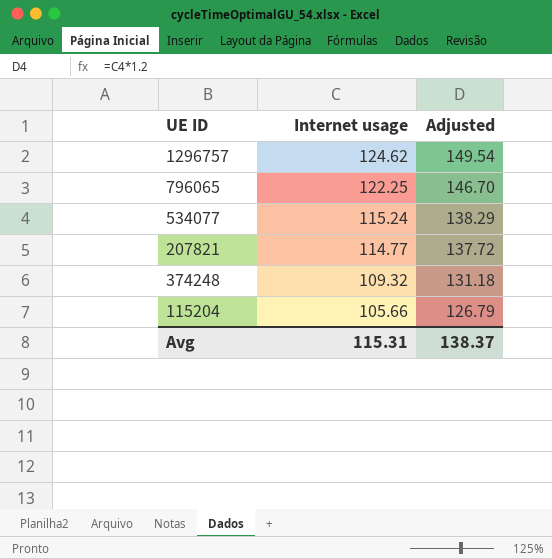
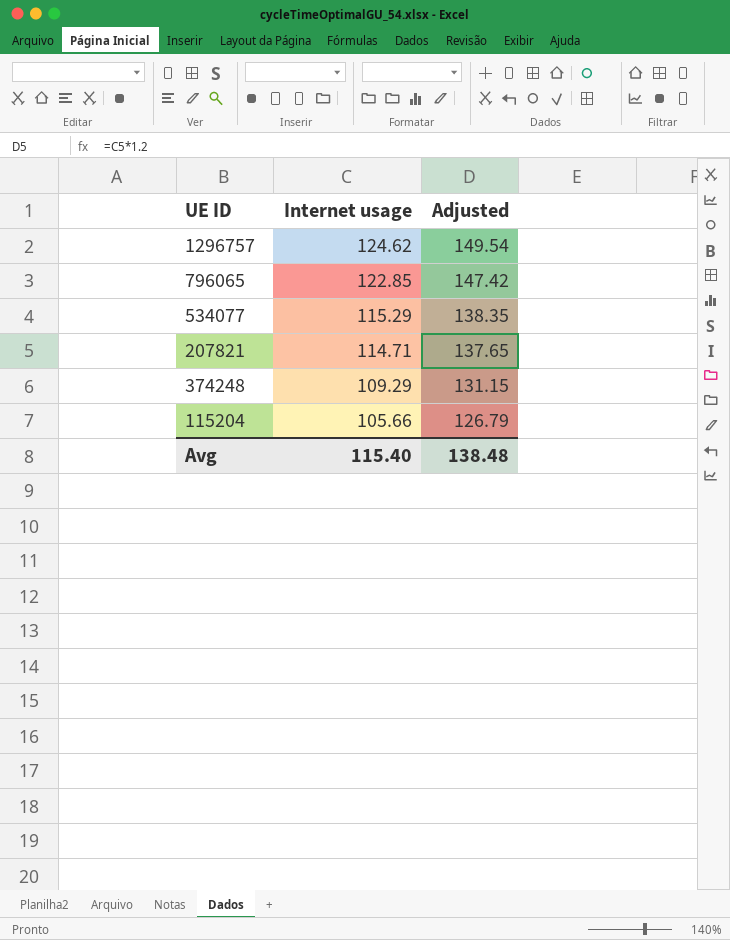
796065 | Internet usage: 122.25 -> 122.85
796065 | Adjusted: 146.70 -> 147.42
534077 | Internet usage: 115.24 -> 115.29
534077 | Adjusted: 138.29 -> 138.35
207821 | Internet usage: 114.77 -> 114.71
207821 | Adjusted: 137.72 -> 137.65
374248 | Internet usage: 109.32 -> 109.29
374248 | Adjusted: 131.18 -> 131.15
Avg | Internet usage: 115.31 -> 115.40
Avg | Adjusted: 138.37 -> 138.48

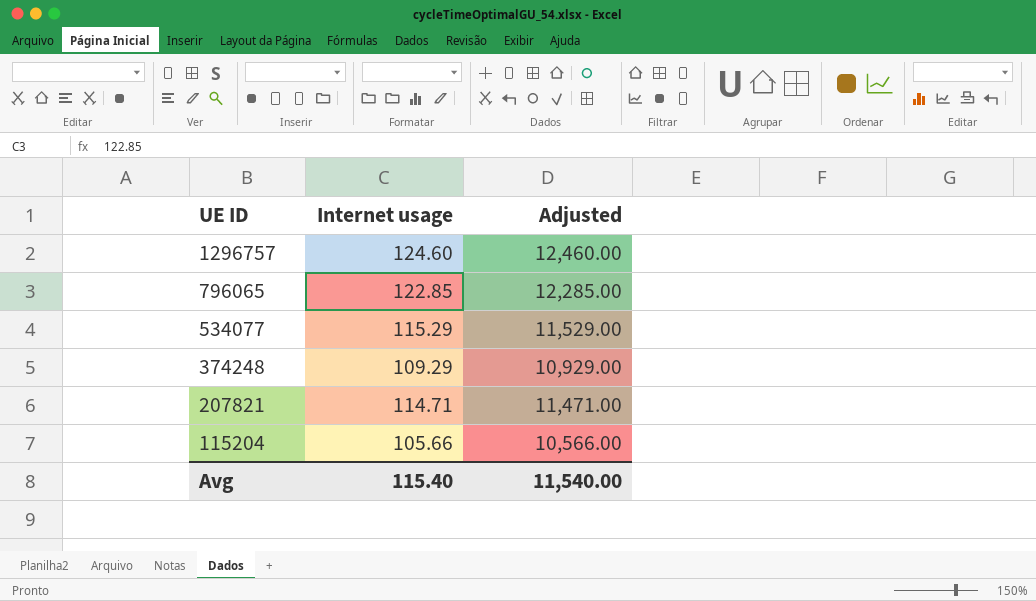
row order: Internet usage descending -> UE ID descending
column Adjusted | formula: [Internet usage] * 1.2 -> [Internet usage] * 100
1296757 | Internet usage: 124.62 -> 124.60
Avg | Adjusted: 138.48 -> 11,540.00

